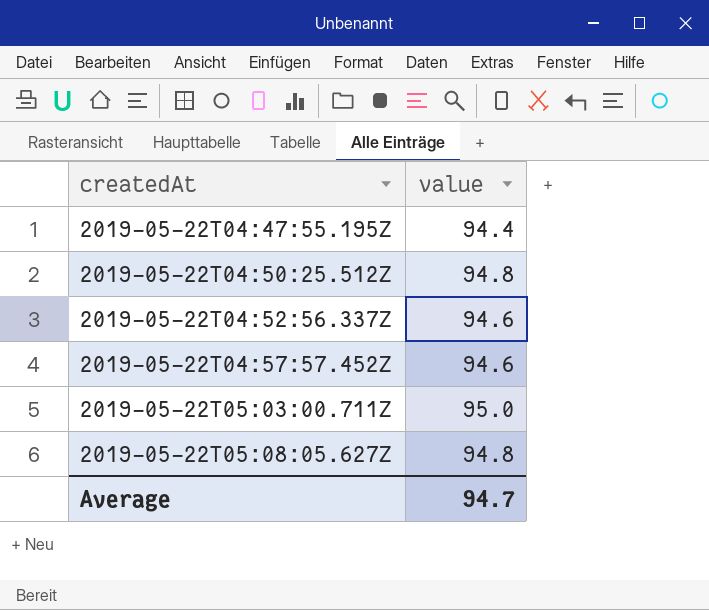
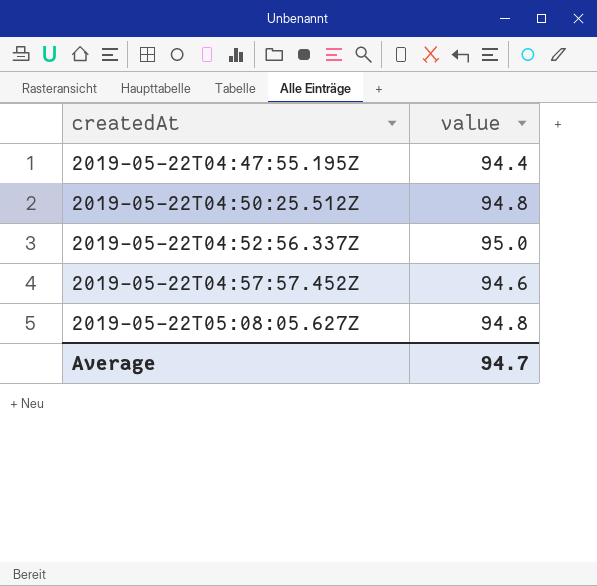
row 2019-05-22T05:03:00.711Z: 95.0 -> none
2019-05-22T04:52:56.337Z | value: 94.6 -> 95.0

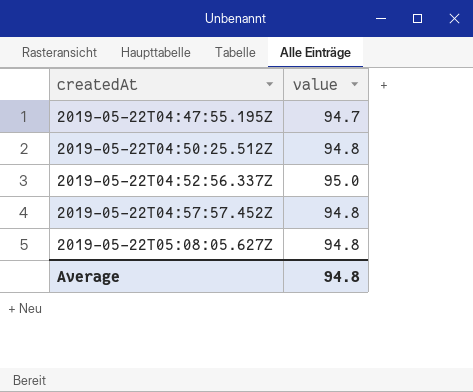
2019-05-22T04:47:55.195Z | value: 94.4 -> 94.7
2019-05-22T04:57:57.452Z | value: 94.6 -> 94.8
Average | value: 94.7 -> 94.8

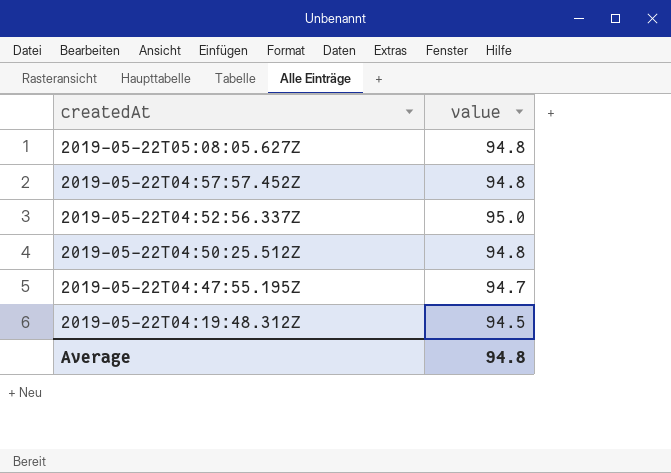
row order: createdAt ascending -> createdAt descending
row 2019-05-22T04:19:48.312Z: none -> 94.5

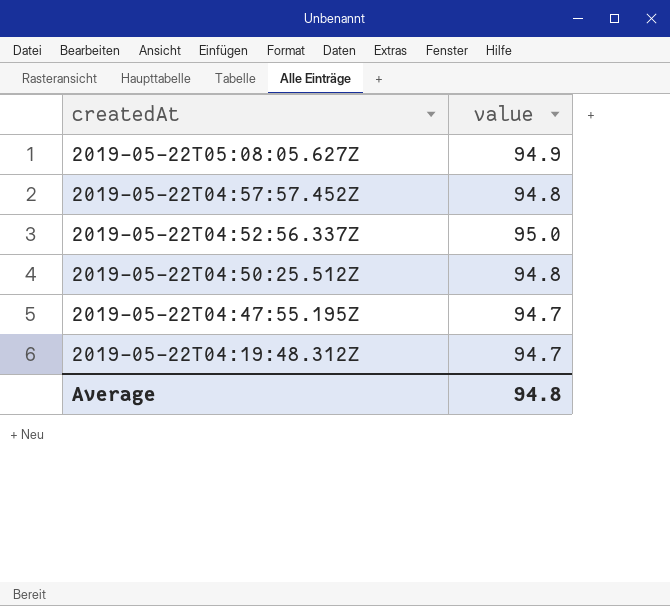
2019-05-22T05:08:05.627Z | value: 94.8 -> 94.9
2019-05-22T04:19:48.312Z | value: 94.5 -> 94.7

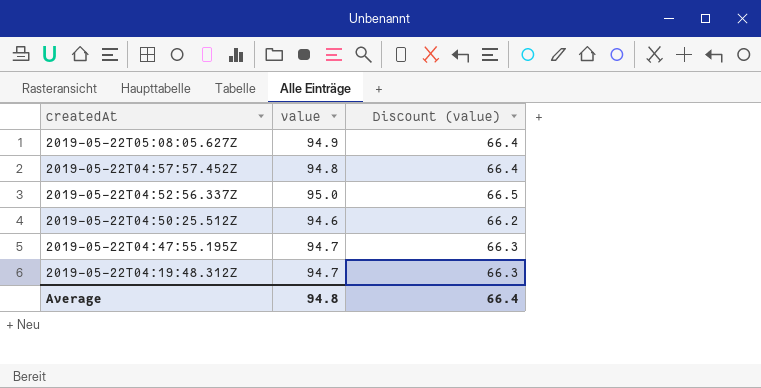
column Discount (value) | formula: none -> [value] * 0.7
2019-05-22T04:50:25.512Z | value: 94.8 -> 94.6

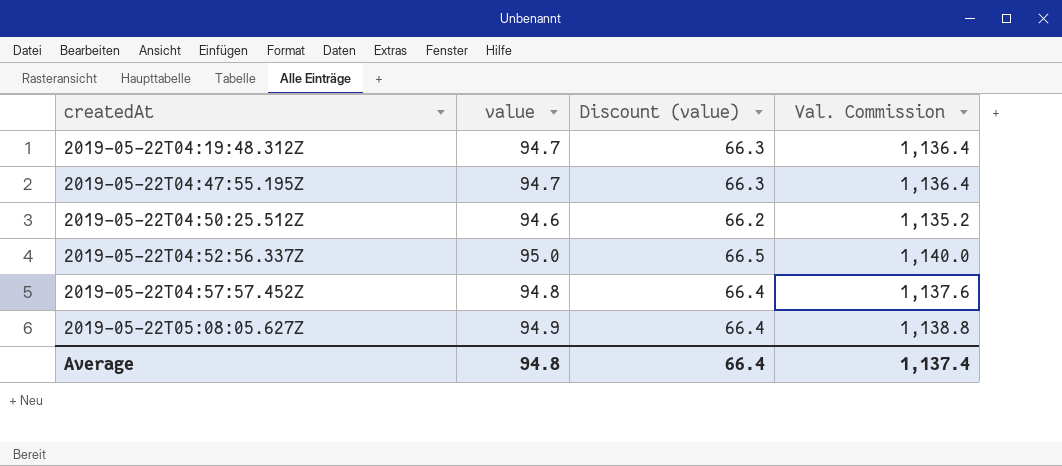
row order: createdAt descending -> createdAt ascending
column Val. Commission | formula: none -> [value] * 12

